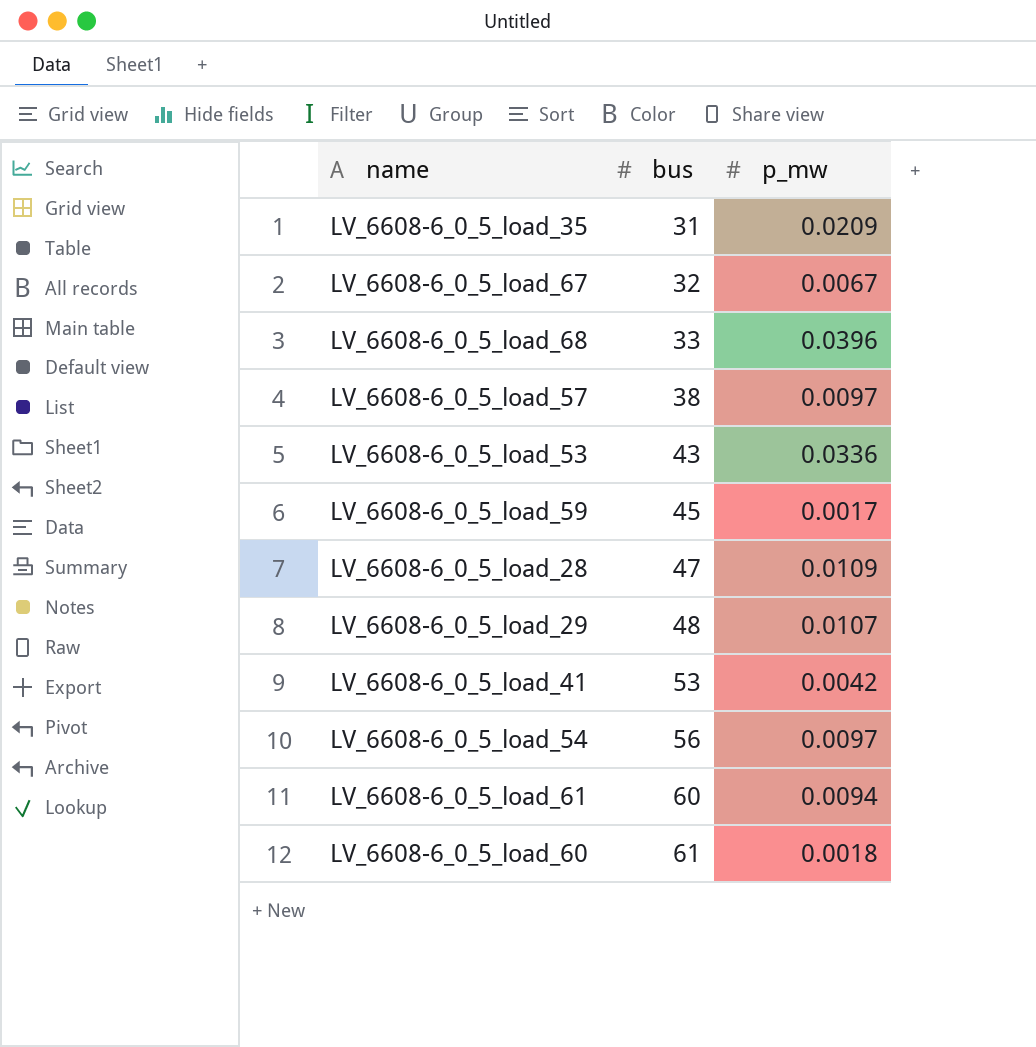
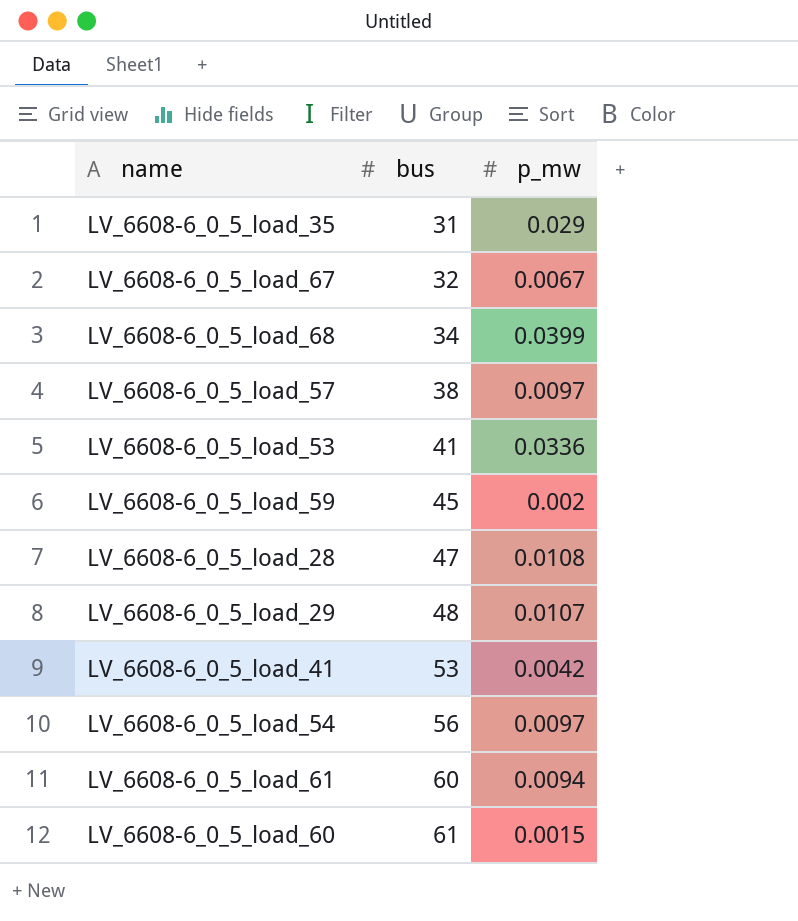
LV_6608-6_0_5_load_35 | p_mw: 0.0209 -> 0.029
LV_6608-6_0_5_load_68 | bus: 33 -> 34
LV_6608-6_0_5_load_68 | p_mw: 0.0396 -> 0.0399
LV_6608-6_0_5_load_53 | bus: 43 -> 41
LV_6608-6_0_5_load_59 | p_mw: 0.0017 -> 0.002
LV_6608-6_0_5_load_28 | p_mw: 0.0109 -> 0.0108
LV_6608-6_0_5_load_60 | p_mw: 0.0018 -> 0.0015

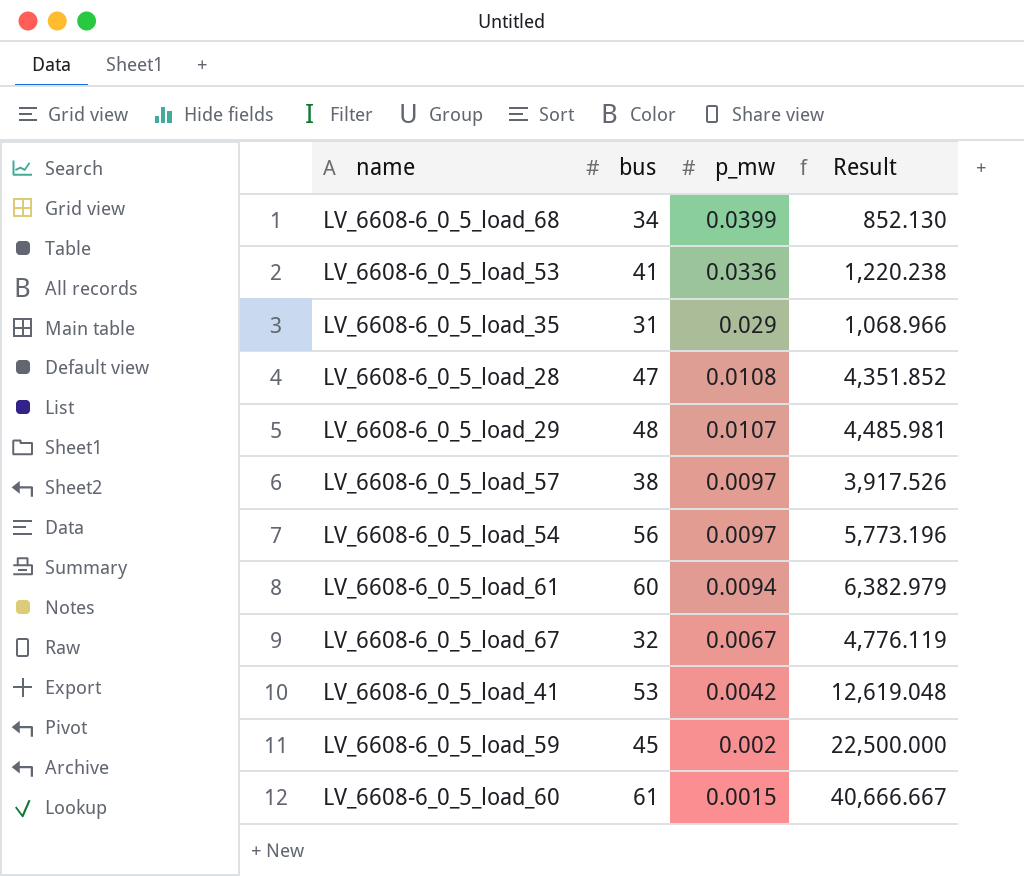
row order: bus ascending -> p_mw descending
column Result | formula: none -> [bus] / [p_mw]

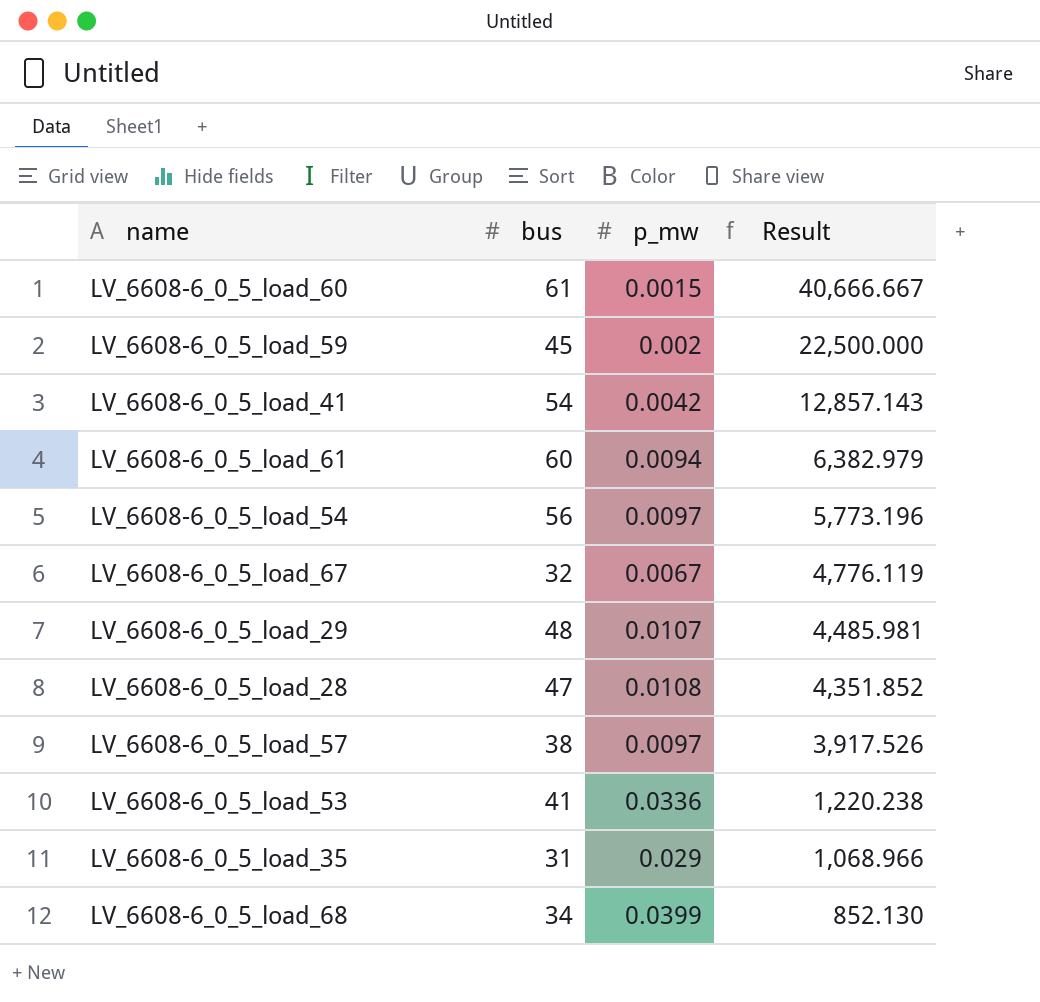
row order: p_mw descending -> Result descending
LV_6608-6_0_5_load_41 | bus: 53 -> 54
LV_6608-6_0_5_load_41 | Result: 12,619.048 -> 12,857.143

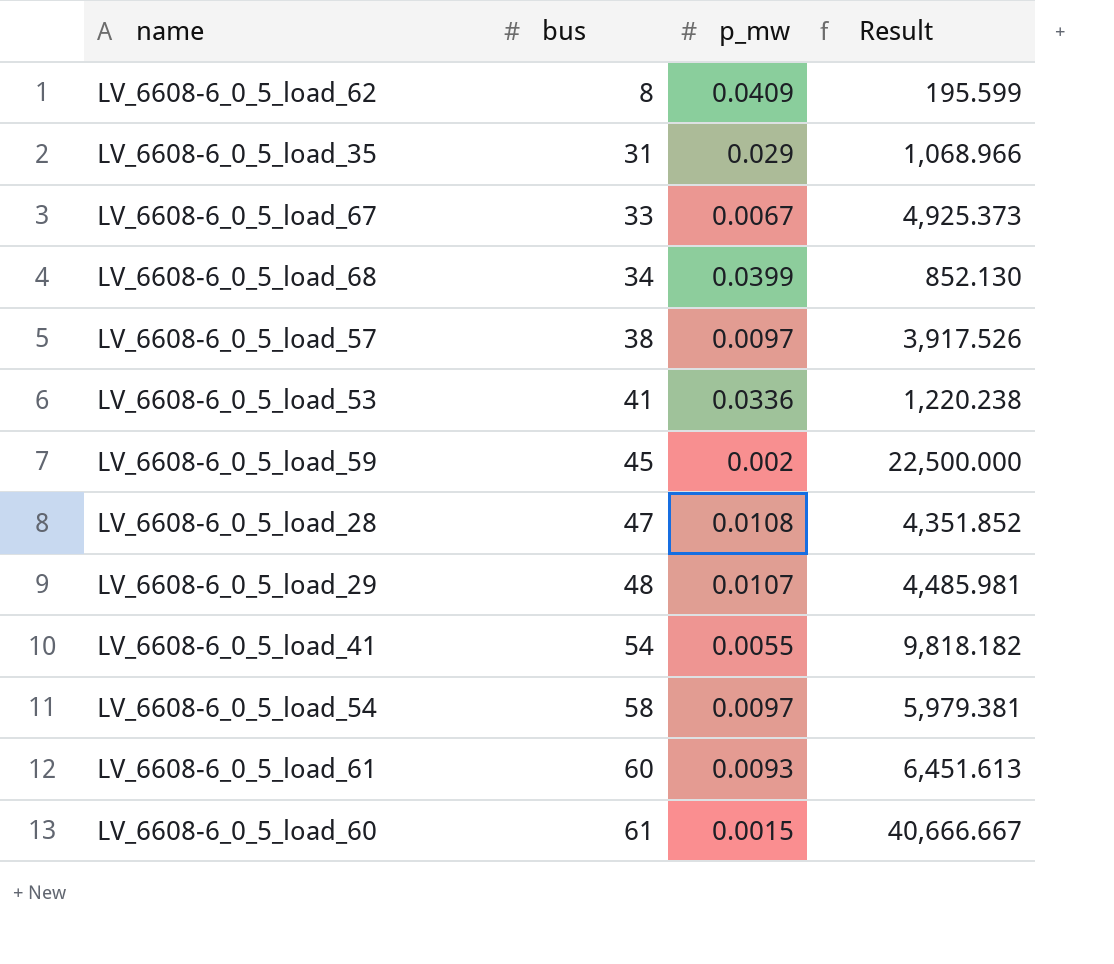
row order: Result descending -> bus ascending
row LV_6608-6_0_5_load_62: none -> 8 | 0.0409 | 195.599
LV_6608-6_0_5_load_67 | bus: 32 -> 33
LV_6608-6_0_5_load_67 | Result: 4,776.119 -> 4,925.373
LV_6608-6_0_5_load_41 | p_mw: 0.0042 -> 0.0055
LV_6608-6_0_5_load_41 | Result: 12,857.143 -> 9,818.182
LV_6608-6_0_5_load_54 | bus: 56 -> 58
LV_6608-6_0_5_load_54 | Result: 5,773.196 -> 5,979.381
LV_6608-6_0_5_load_61 | p_mw: 0.0094 -> 0.0093
LV_6608-6_0_5_load_61 | Result: 6,382.979 -> 6,451.613

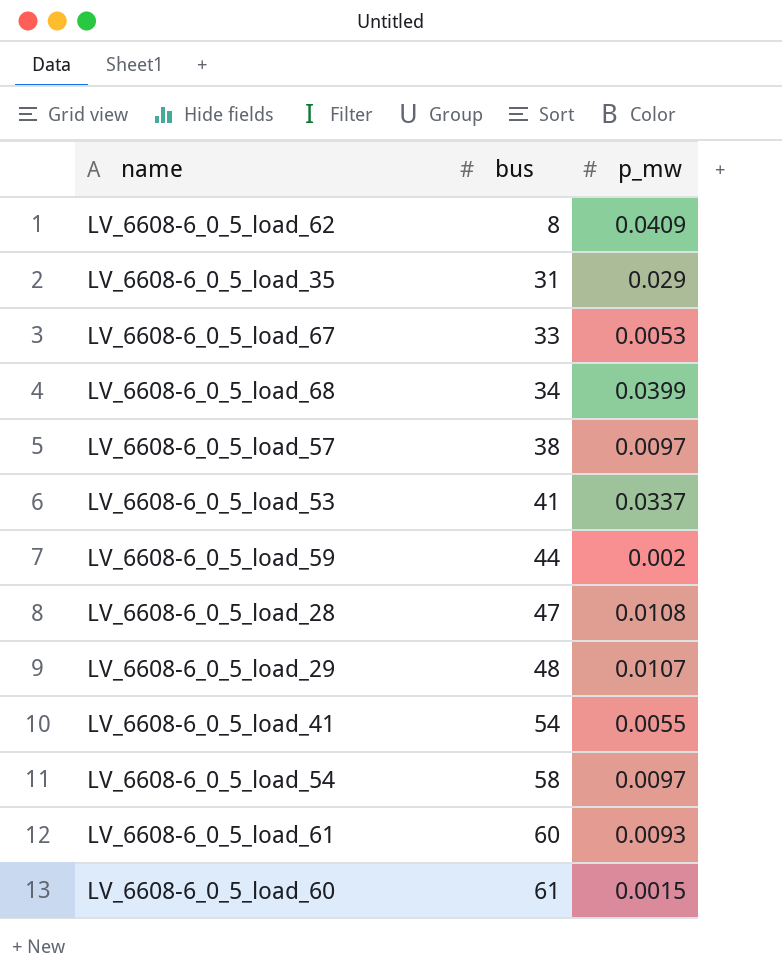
column Result | formula: [bus] / [p_mw] -> none
LV_6608-6_0_5_load_67 | p_mw: 0.0067 -> 0.0053
LV_6608-6_0_5_load_53 | p_mw: 0.0336 -> 0.0337
LV_6608-6_0_5_load_59 | bus: 45 -> 44

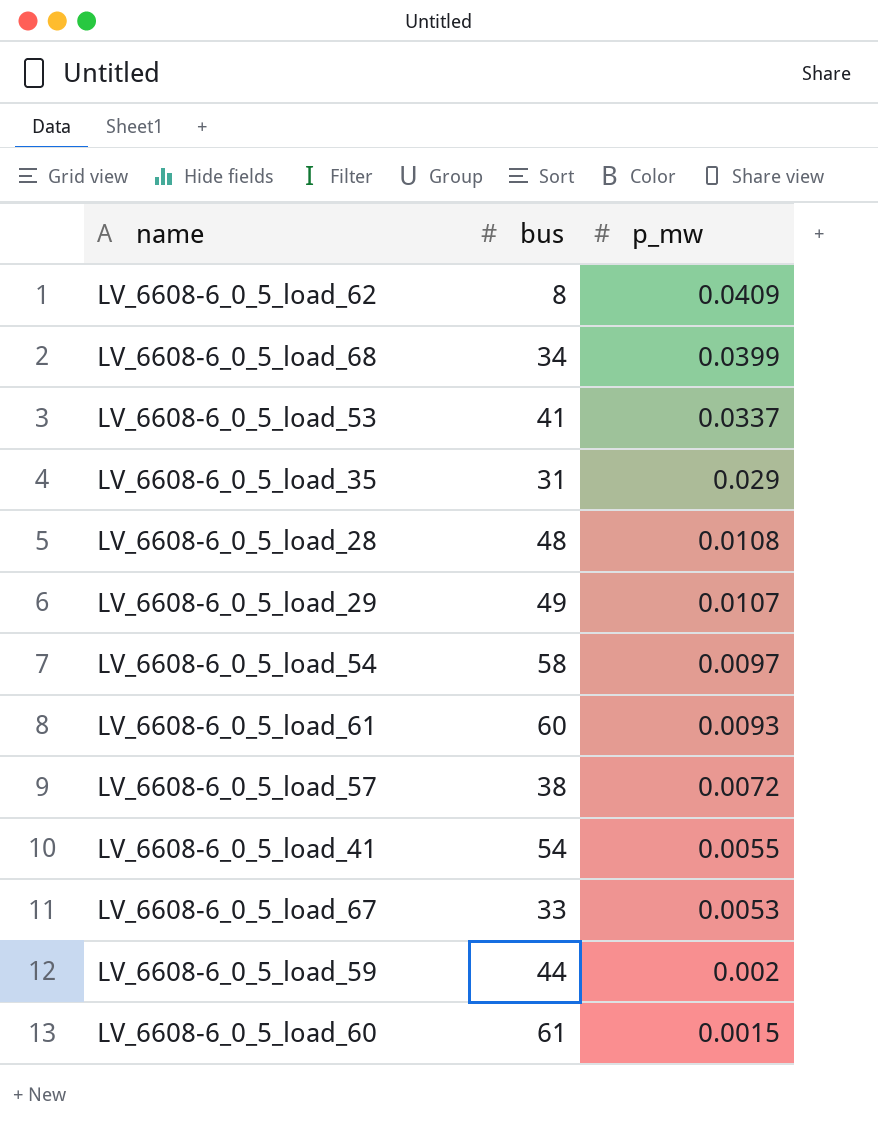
row order: bus ascending -> p_mw descending
LV_6608-6_0_5_load_28 | bus: 47 -> 48
LV_6608-6_0_5_load_29 | bus: 48 -> 49
LV_6608-6_0_5_load_57 | p_mw: 0.0097 -> 0.0072

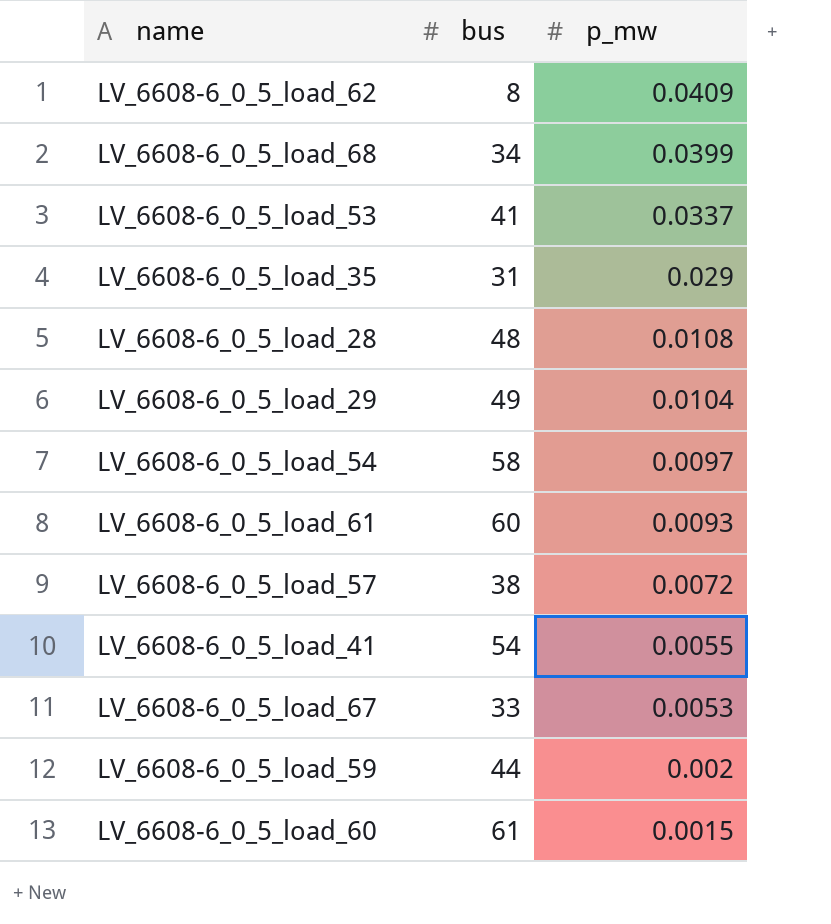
LV_6608-6_0_5_load_29 | p_mw: 0.0107 -> 0.0104

